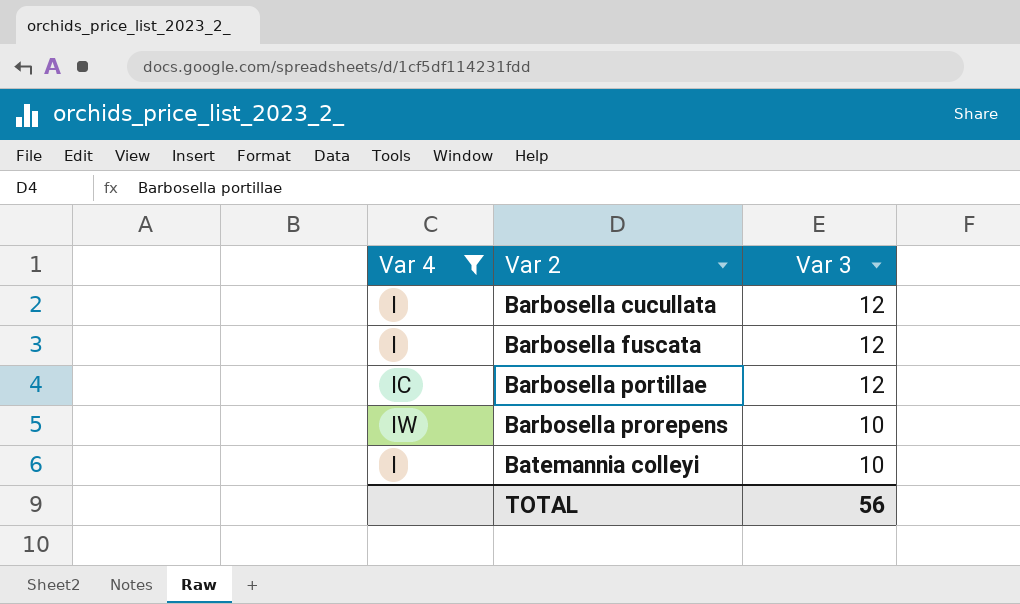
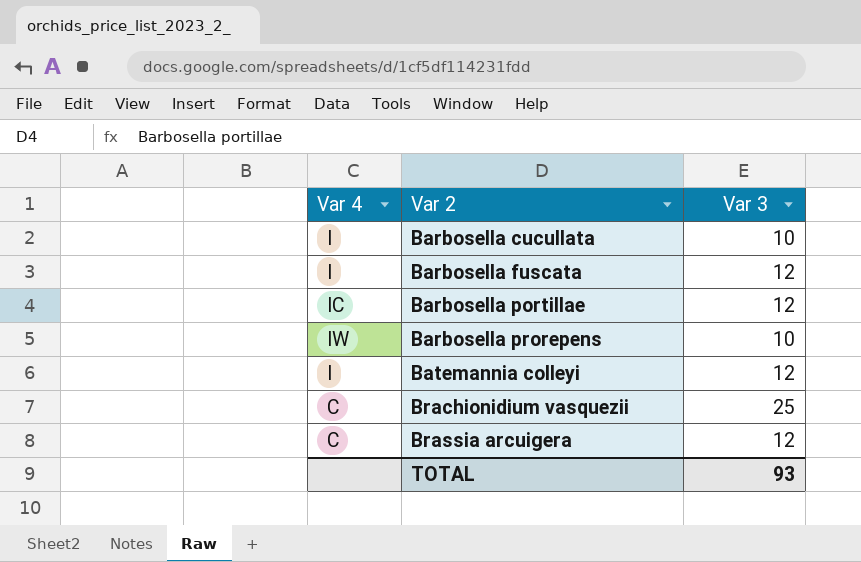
filter: Var 4 != C -> none
Barbosella cucullata | Var 3: 12 -> 10
Batemannia colleyi | Var 3: 10 -> 12
TOTAL | Var 3: 56 -> 93

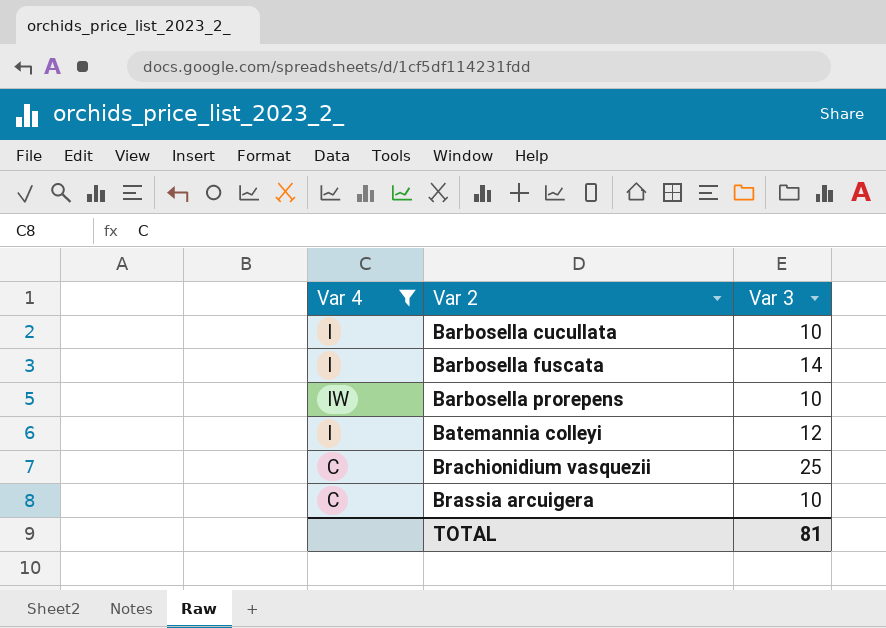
filter: none -> Var 4 != IC
Barbosella fuscata | Var 3: 12 -> 14
Brassia arcuigera | Var 3: 12 -> 10
TOTAL | Var 3: 93 -> 81

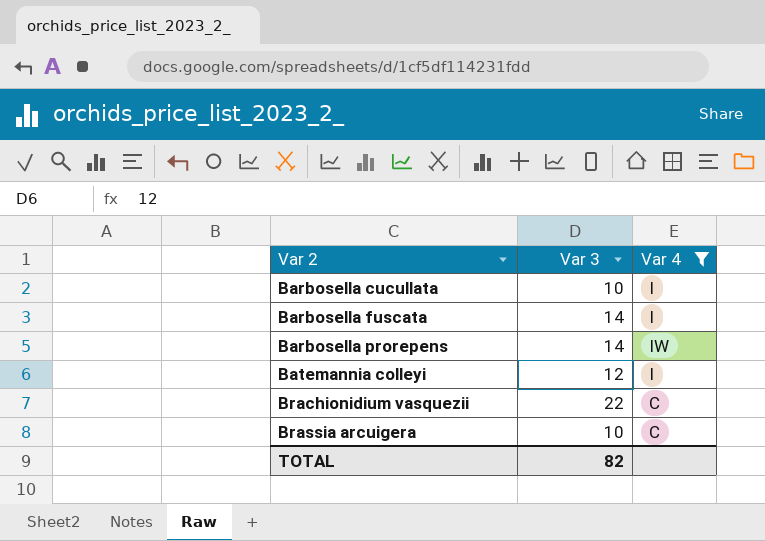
column Var 4 | position: 1 -> 3
Barbosella prorepens | Var 3: 10 -> 14
Brachionidium vasquezii | Var 3: 25 -> 22
TOTAL | Var 3: 81 -> 82

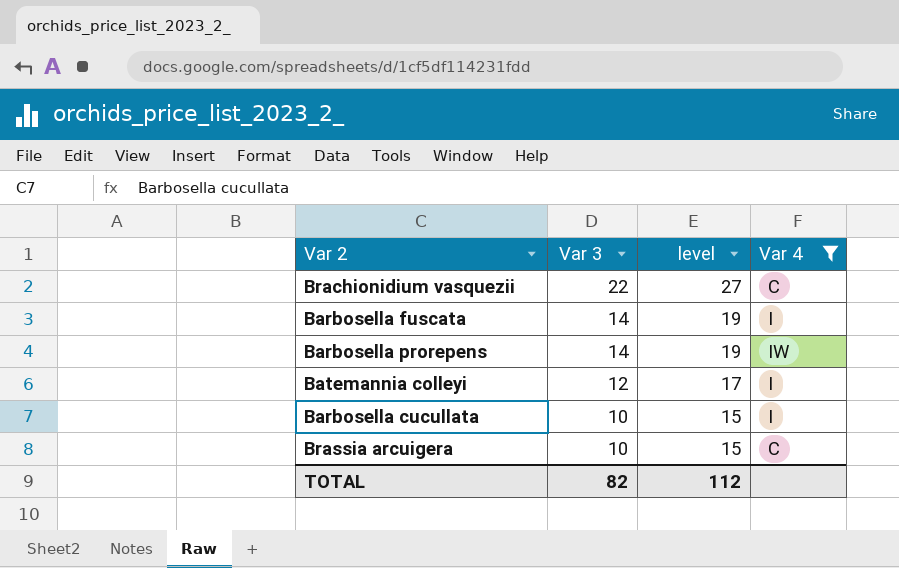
row order: Var 2 ascending -> Var 3 descending
column level | formula: none -> [Var 3] + 5

